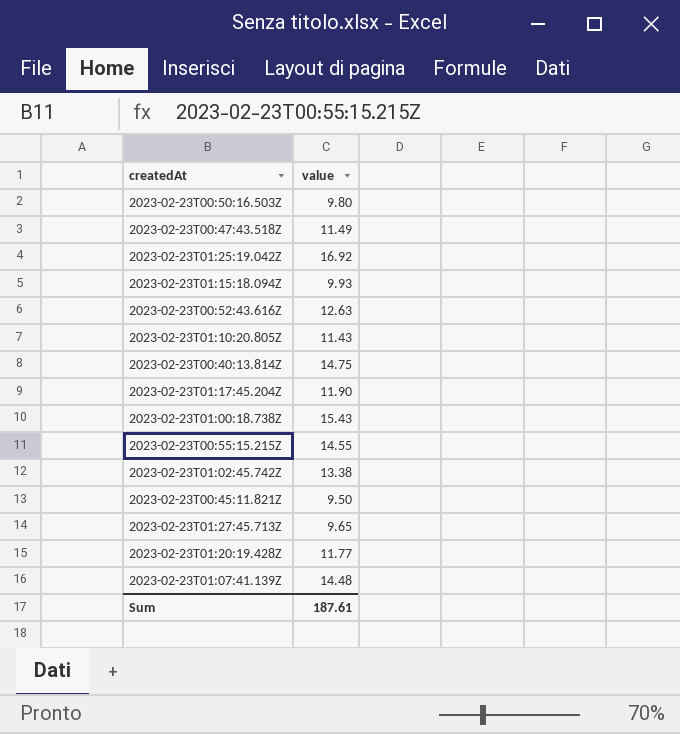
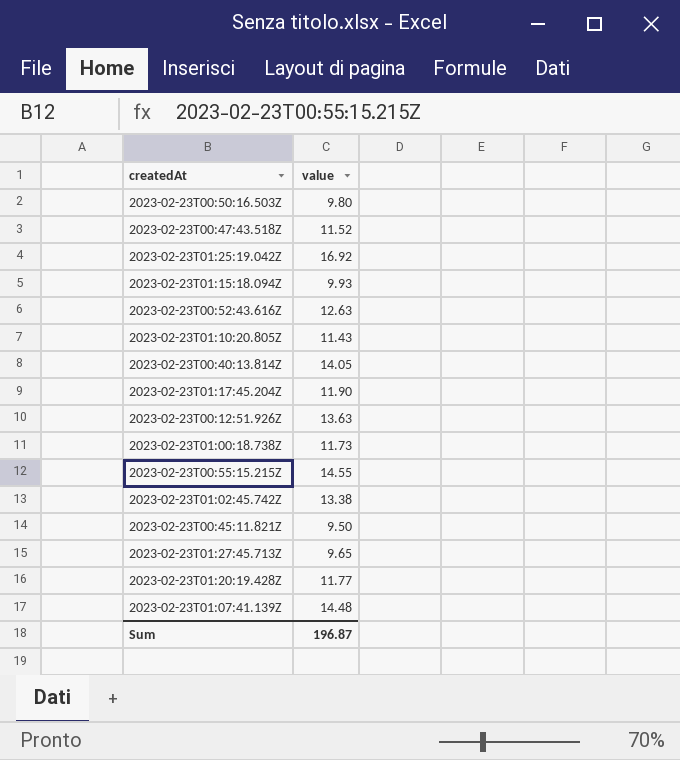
2023-02-23T00:47:43.518Z | value: 11.49 -> 11.52
2023-02-23T00:40:13.814Z | value: 14.75 -> 14.05
row 2023-02-23T00:12:51.926Z: none -> 13.63
2023-02-23T01:00:18.738Z | value: 15.43 -> 11.73
Sum | value: 187.61 -> 196.87

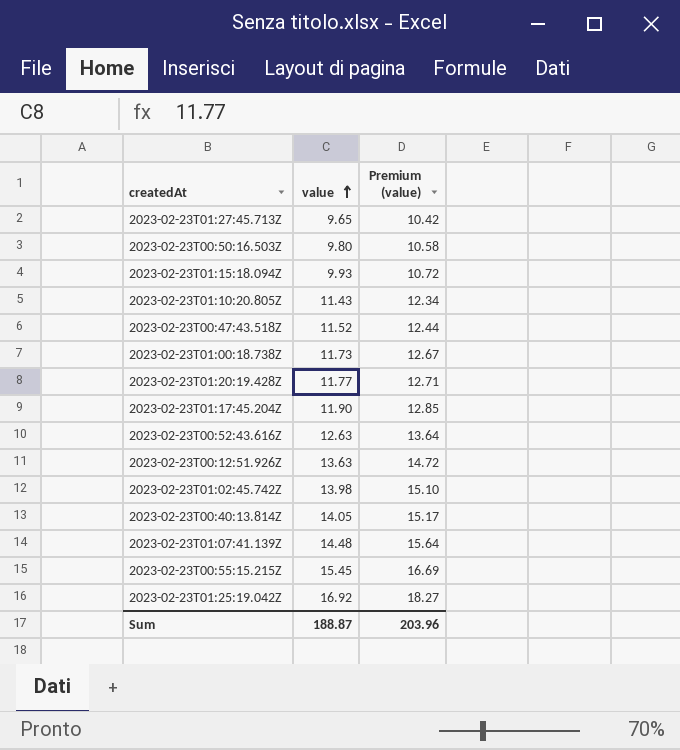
row order: none -> value ascending
column Premium (value) | formula: none -> [value] * 1.08
row 2023-02-23T00:45:11.821Z: 9.50 -> none
2023-02-23T01:02:45.742Z | value: 13.38 -> 13.98
2023-02-23T00:55:15.215Z | value: 14.55 -> 15.45
Sum | value: 196.87 -> 188.87

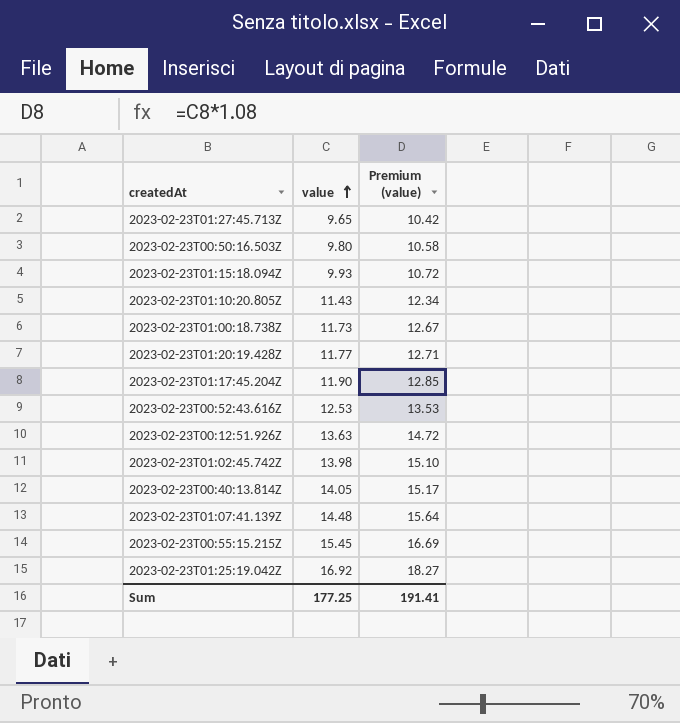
row 2023-02-23T00:47:43.518Z: 11.52 | 12.44 -> none
2023-02-23T00:52:43.616Z | value: 12.63 -> 12.53
2023-02-23T00:52:43.616Z | Premium (value): 13.64 -> 13.53
Sum | value: 188.87 -> 177.25
Sum | Premium (value): 203.96 -> 191.41

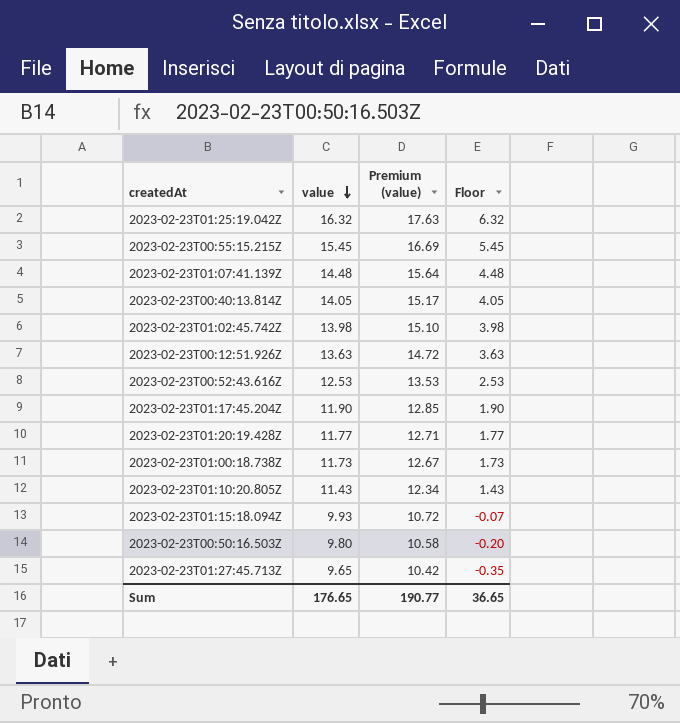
row order: value ascending -> value descending
column Floor | formula: none -> [value] - 10
2023-02-23T01:25:19.042Z | value: 16.92 -> 16.32
2023-02-23T01:25:19.042Z | Premium (value): 18.27 -> 17.63
Sum | value: 177.25 -> 176.65
Sum | Premium (value): 191.41 -> 190.77

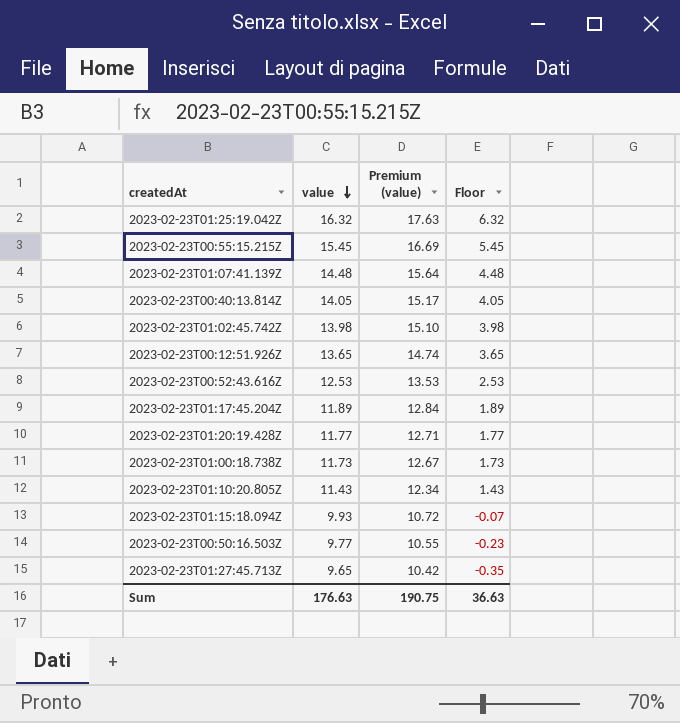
2023-02-23T00:12:51.926Z | value: 13.63 -> 13.65
2023-02-23T00:12:51.926Z | Premium (value): 14.72 -> 14.74
2023-02-23T00:12:51.926Z | Floor: 3.63 -> 3.65
2023-02-23T01:17:45.204Z | value: 11.90 -> 11.89
2023-02-23T01:17:45.204Z | Premium (value): 12.85 -> 12.84
2023-02-23T01:17:45.204Z | Floor: 1.90 -> 1.89
2023-02-23T00:50:16.503Z | value: 9.80 -> 9.77
2023-02-23T00:50:16.503Z | Premium (value): 10.58 -> 10.55
2023-02-23T00:50:16.503Z | Floor: -0.20 -> -0.23
Sum | value: 176.65 -> 176.63
Sum | Premium (value): 190.77 -> 190.75
Sum | Floor: 36.65 -> 36.63

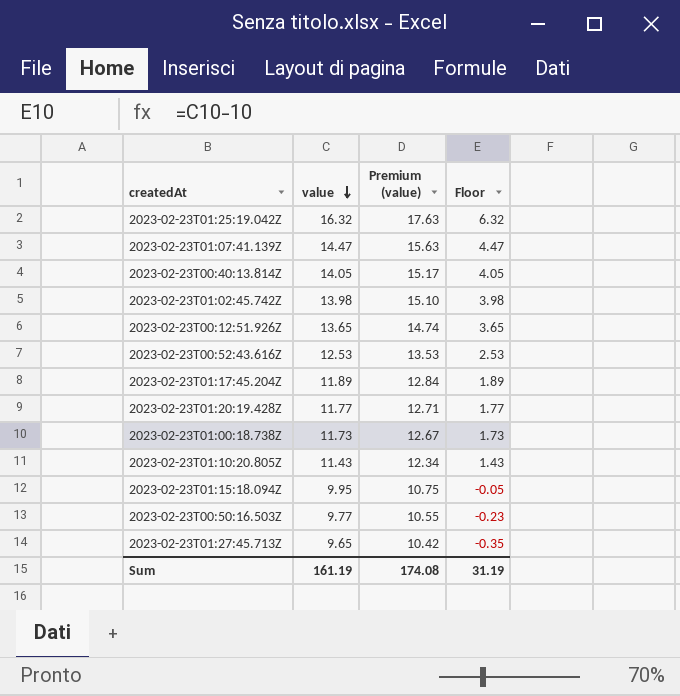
row 2023-02-23T00:55:15.215Z: 15.45 | 16.69 | 5.45 -> none
2023-02-23T01:07:41.139Z | value: 14.48 -> 14.47
2023-02-23T01:07:41.139Z | Premium (value): 15.64 -> 15.63
2023-02-23T01:07:41.139Z | Floor: 4.48 -> 4.47
2023-02-23T01:15:18.094Z | value: 9.93 -> 9.95
2023-02-23T01:15:18.094Z | Premium (value): 10.72 -> 10.75
2023-02-23T01:15:18.094Z | Floor: -0.07 -> -0.05
Sum | value: 176.63 -> 161.19
Sum | Premium (value): 190.75 -> 174.08
Sum | Floor: 36.63 -> 31.19

